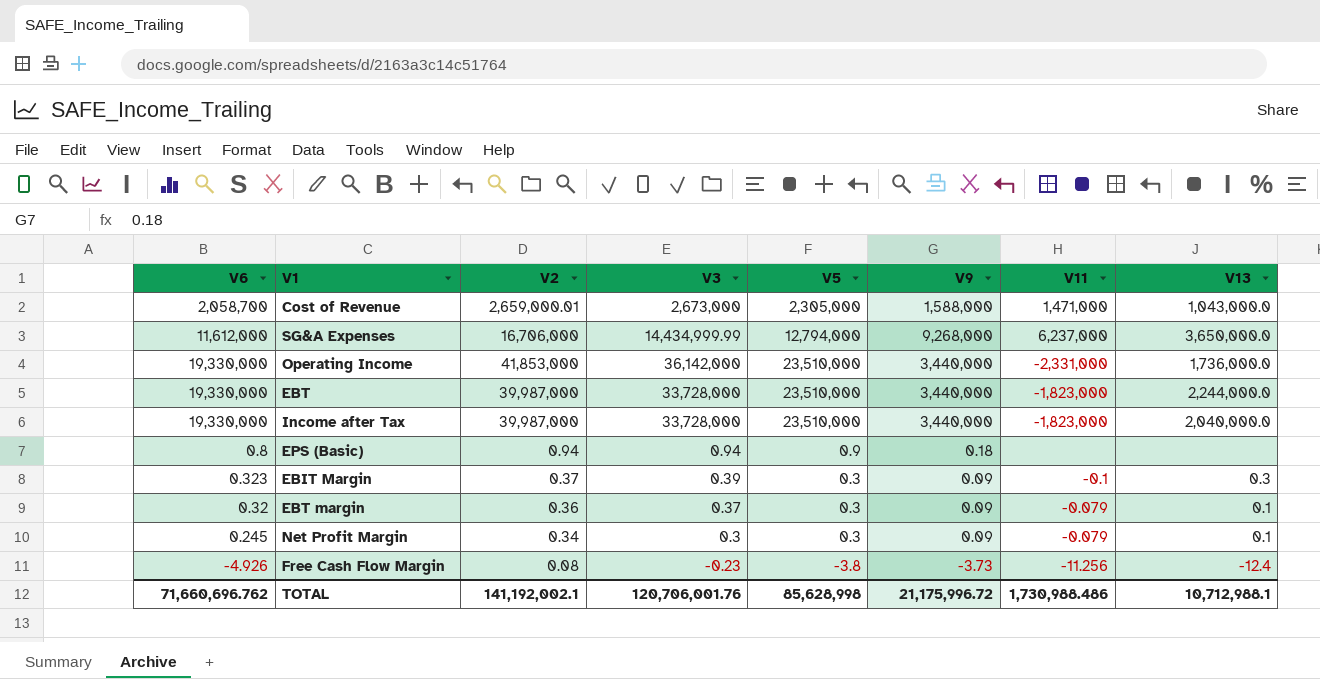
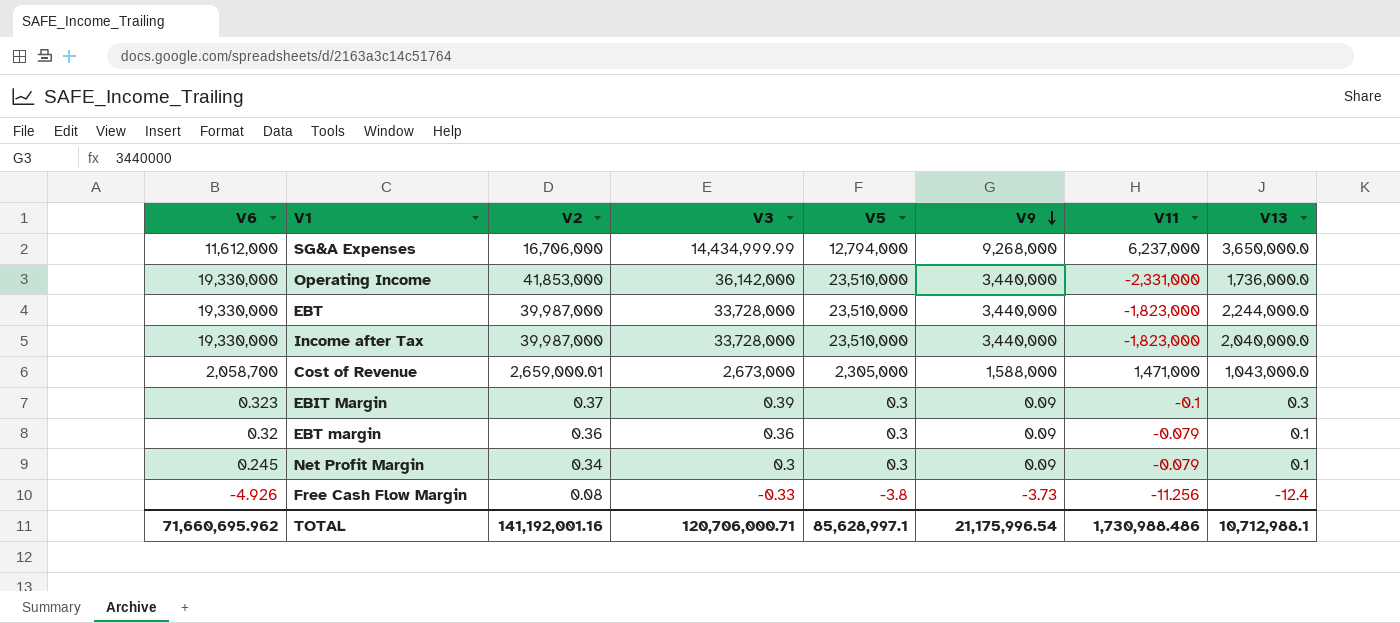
row order: none -> V9 descending
row EPS (Basic): 0.8 | 0.94 | 0.94 | 0.9 | 0.18 | none | none -> none
EBT margin | V3: 0.37 -> 0.36
Free Cash Flow Margin | V3: -0.23 -> -0.33
TOTAL | V6: 71,660,696.762 -> 71,660,695.962
TOTAL | V2: 141,192,002.1 -> 141,192,001.16
TOTAL | V3: 120,706,001.76 -> 120,706,000.71
TOTAL | V5: 85,628,998 -> 85,628,997.1
TOTAL | V9: 21,175,996.72 -> 21,175,996.54

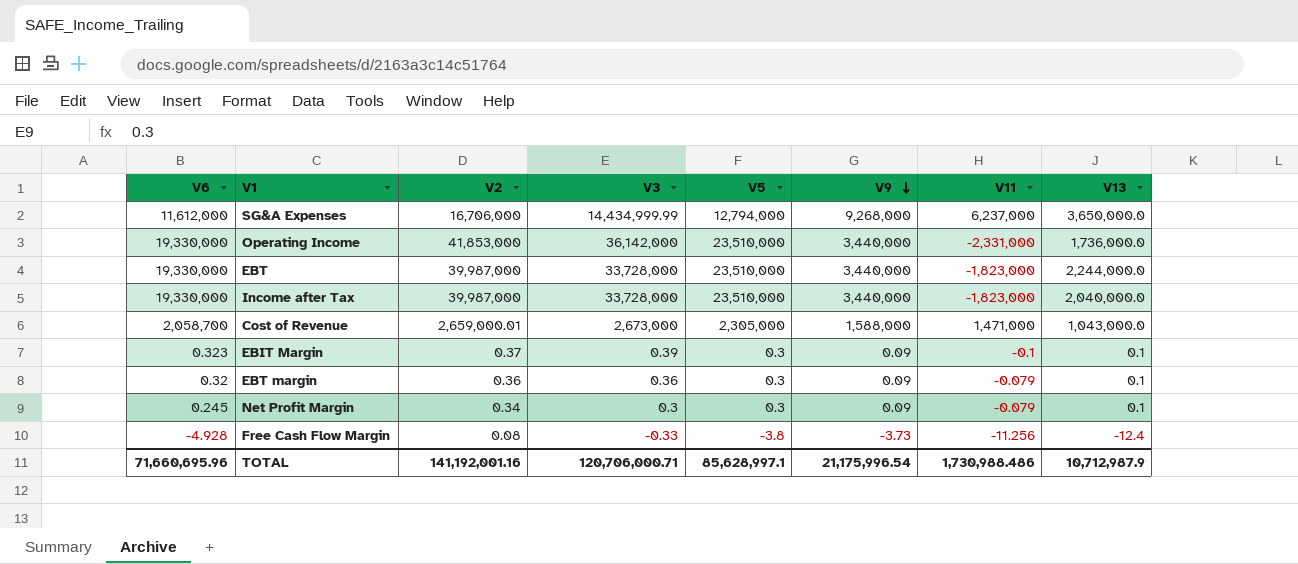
EBIT Margin | V13: 0.3 -> 0.1
Free Cash Flow Margin | V6: -4.926 -> -4.928
TOTAL | V6: 71,660,695.962 -> 71,660,695.96
TOTAL | V13: 10,712,988.1 -> 10,712,987.9

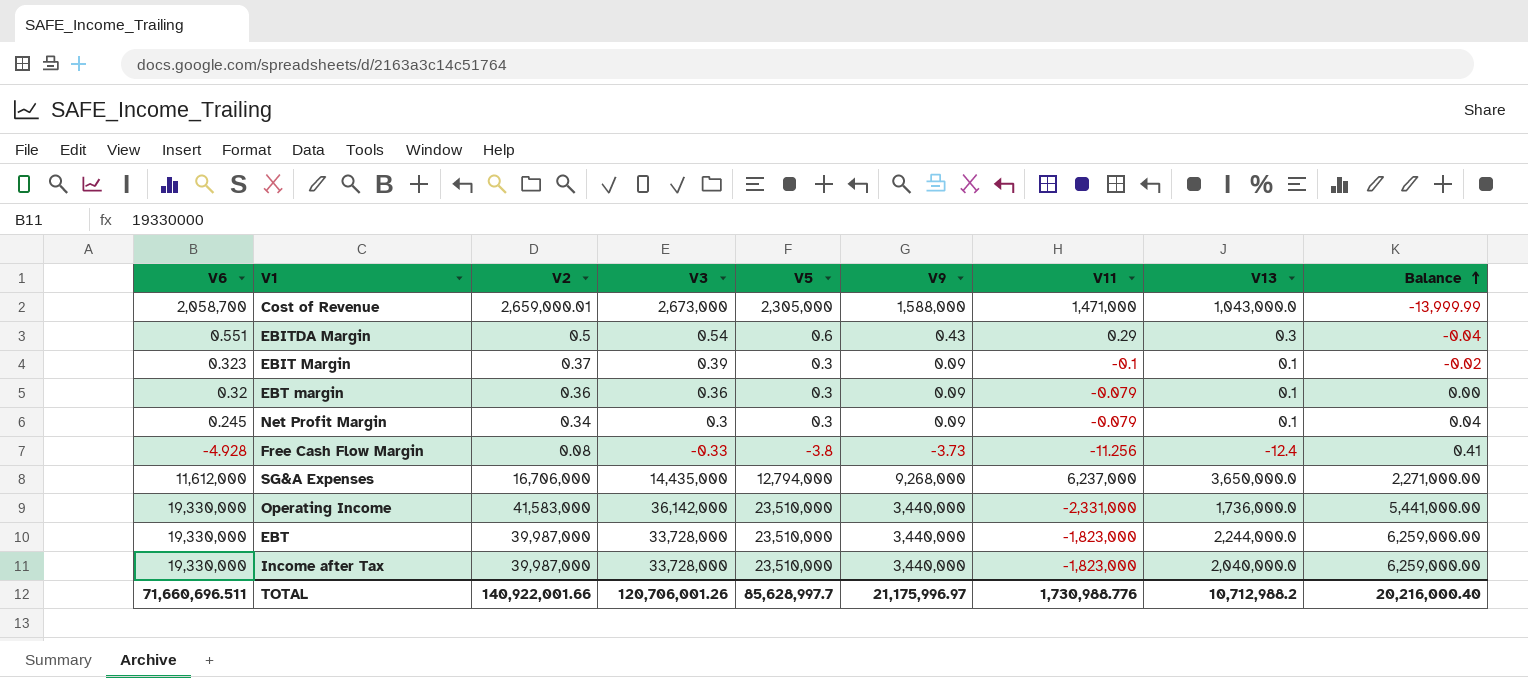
row order: V9 descending -> Balance ascending
column Balance | formula: none -> [V2] - [V3]
row EBITDA Margin: none -> 0.551 | 0.5 | 0.54 | 0.6 | 0.43 | 0.29 | 0.3 | -0.04
SG&A Expenses | V3: 14,434,999.99 -> 14,435,000
Operating Income | V2: 41,853,000 -> 41,583,000
TOTAL | V6: 71,660,695.96 -> 71,660,696.511
TOTAL | V2: 141,192,001.16 -> 140,922,001.66
TOTAL | V3: 120,706,000.71 -> 120,706,001.26
TOTAL | V5: 85,628,997.1 -> 85,628,997.7
TOTAL | V9: 21,175,996.54 -> 21,175,996.97
TOTAL | V11: 1,730,988.486 -> 1,730,988.776
TOTAL | V13: 10,712,987.9 -> 10,712,988.2

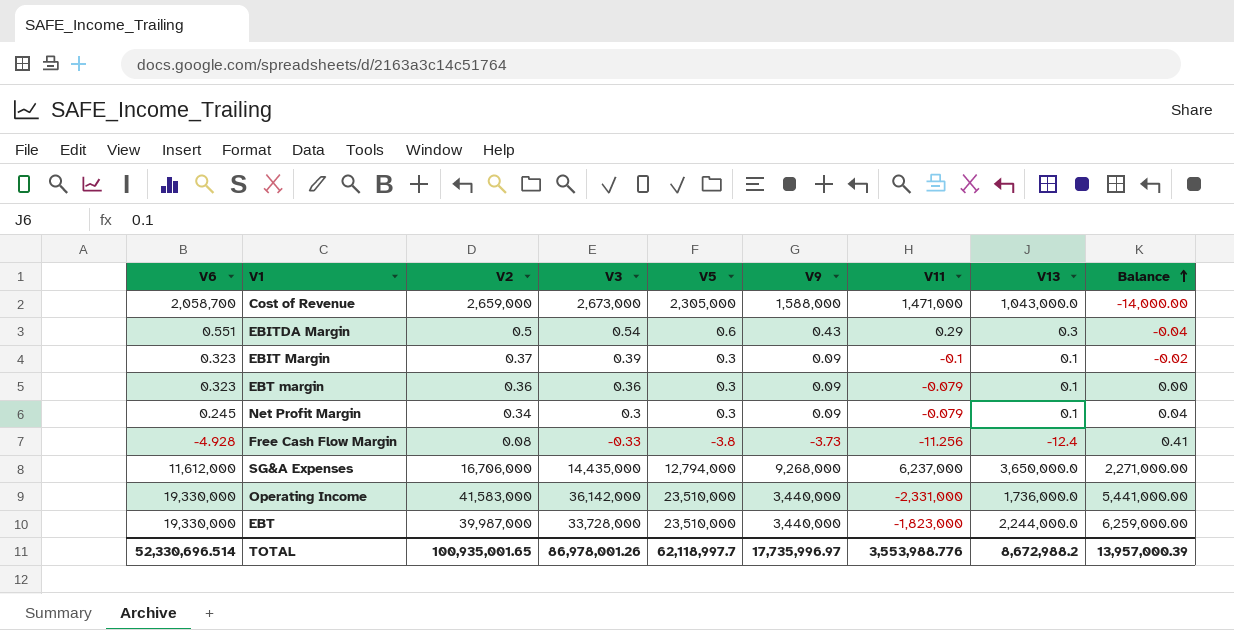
row Income after Tax: 19,330,000 | 39,987,000 | 33,728,000 | 23,510,000 | 3,440,000 | -1,823,000 | 2,040,000.0 | 6,259,000.00 -> none
Cost of Revenue | V2: 2,659,000.01 -> 2,659,000
Cost of Revenue | Balance: -13,999.99 -> -14,000.00
EBT margin | V6: 0.32 -> 0.323
TOTAL | V6: 71,660,696.511 -> 52,330,696.514
TOTAL | V2: 140,922,001.66 -> 100,935,001.65
TOTAL | V3: 120,706,001.26 -> 86,978,001.26
TOTAL | V5: 85,628,997.7 -> 62,118,997.7
TOTAL | V9: 21,175,996.97 -> 17,735,996.97
TOTAL | V11: 1,730,988.776 -> 3,553,988.776
TOTAL | V13: 10,712,988.2 -> 8,672,988.2
TOTAL | Balance: 20,216,000.40 -> 13,957,000.39

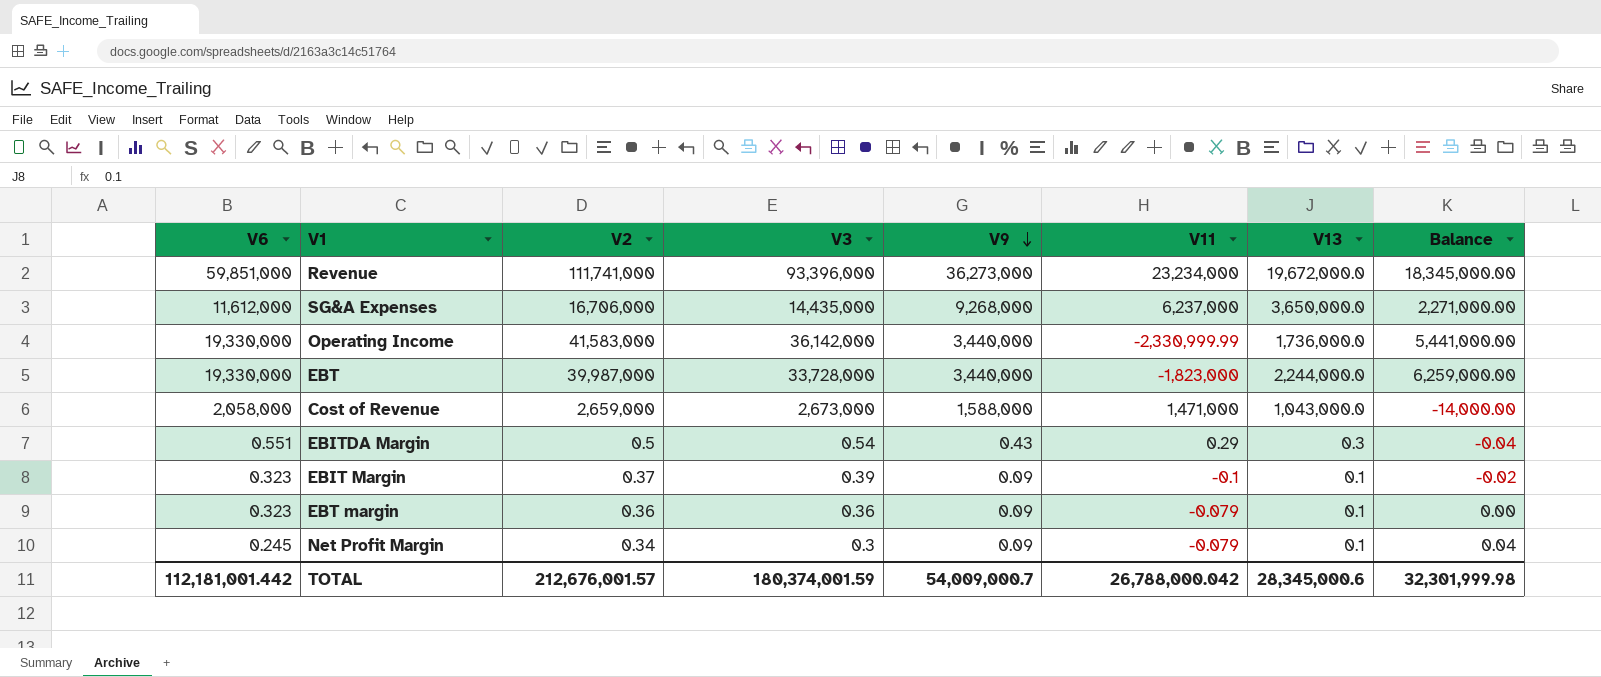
row order: Balance ascending -> V9 descending
column V5 | position: 5 -> none
row Free Cash Flow Margin: -4.928 | 0.08 | -0.33 | -3.8 | -3.73 | -11.256 | -12.4 | 0.41 -> none
row Revenue: none -> 59,851,000 | 111,741,000 | 93,396,000 | 36,273,000 | 23,234,000 | 19,672,000.0 | 18,345,000.00
Operating Income | V11: -2,331,000 -> -2,330,999.99
Cost of Revenue | V6: 2,058,700 -> 2,058,000
TOTAL | V6: 52,330,696.514 -> 112,181,001.442
TOTAL | V2: 100,935,001.65 -> 212,676,001.57
TOTAL | V3: 86,978,001.26 -> 180,374,001.59
TOTAL | V9: 17,735,996.97 -> 54,009,000.7
TOTAL | V11: 3,553,988.776 -> 26,788,000.042
TOTAL | V13: 8,672,988.2 -> 28,345,000.6
TOTAL | Balance: 13,957,000.39 -> 32,301,999.98

